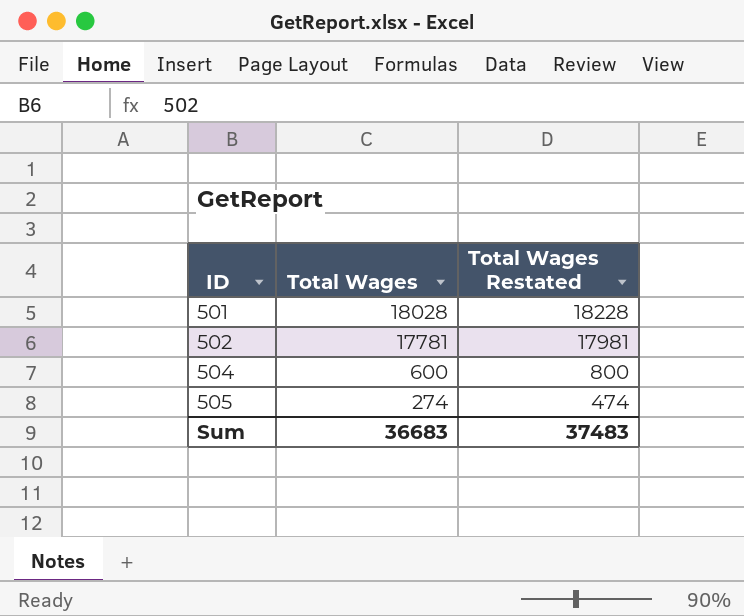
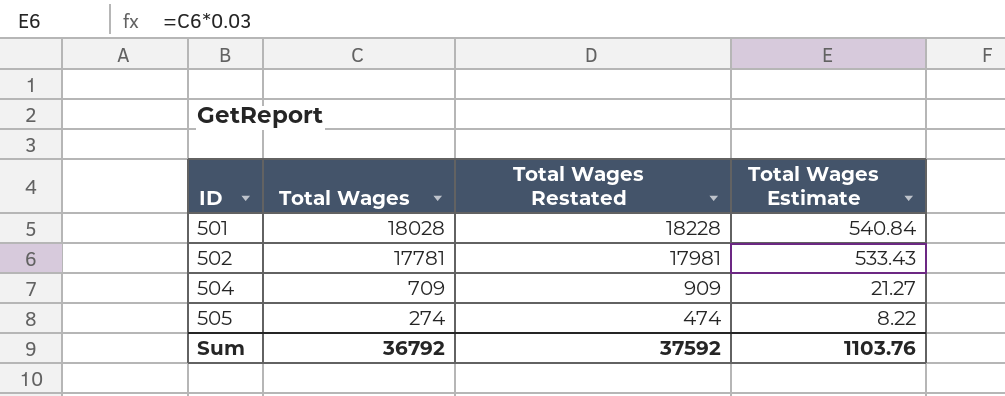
column Total Wages Estimate | formula: none -> [Total Wages] * 0.03
504 | Total Wages: 600 -> 709
504 | Total Wages Restated: 800 -> 909
Sum | Total Wages: 36683 -> 36792
Sum | Total Wages Restated: 37483 -> 37592

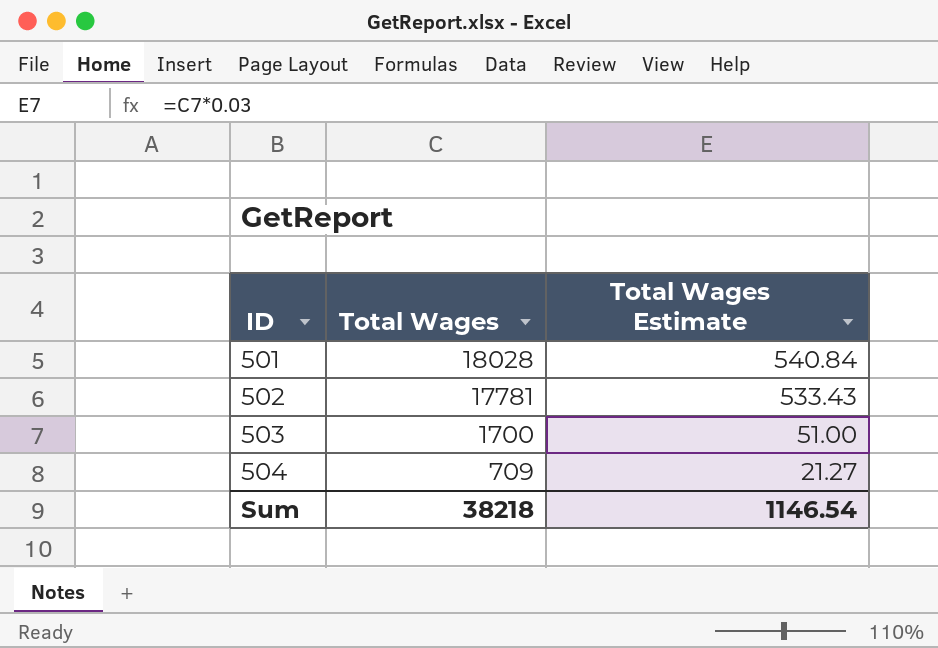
column Total Wages Restated | formula: [Total Wages] + 200 -> none
row 505: 274 | 474 | 8.22 -> none
row 503: none -> 1700 | 51.00
Sum | Total Wages: 36792 -> 38218
Sum | Total Wages Estimate: 1103.76 -> 1146.54

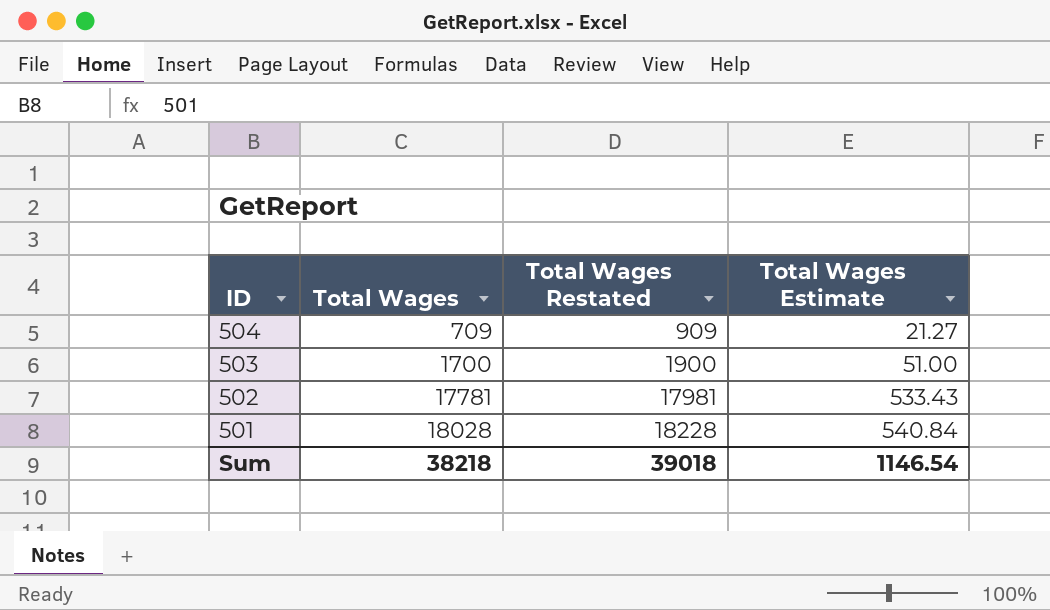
row order: ID ascending -> ID descending
column Total Wages Restated | formula: none -> [Total Wages] + 200

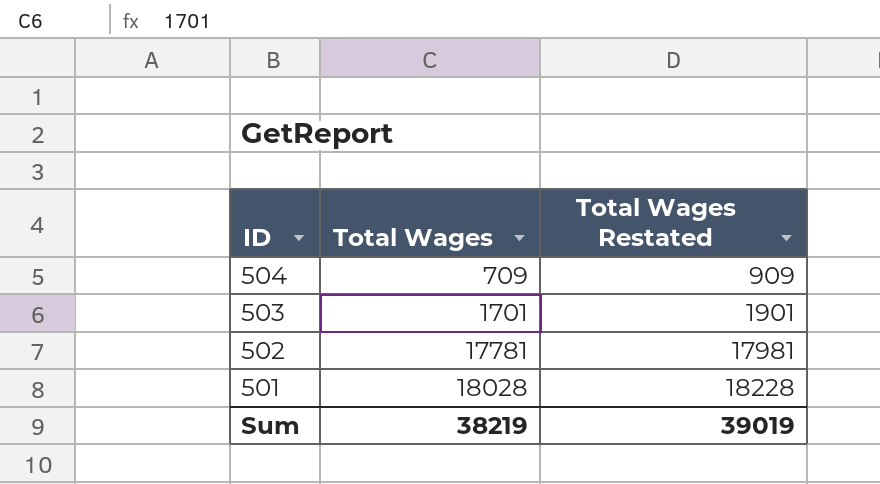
column Total Wages Estimate | formula: [Total Wages] * 0.03 -> none
503 | Total Wages: 1700 -> 1701
503 | Total Wages Restated: 1900 -> 1901
Sum | Total Wages: 38218 -> 38219
Sum | Total Wages Restated: 39018 -> 39019

